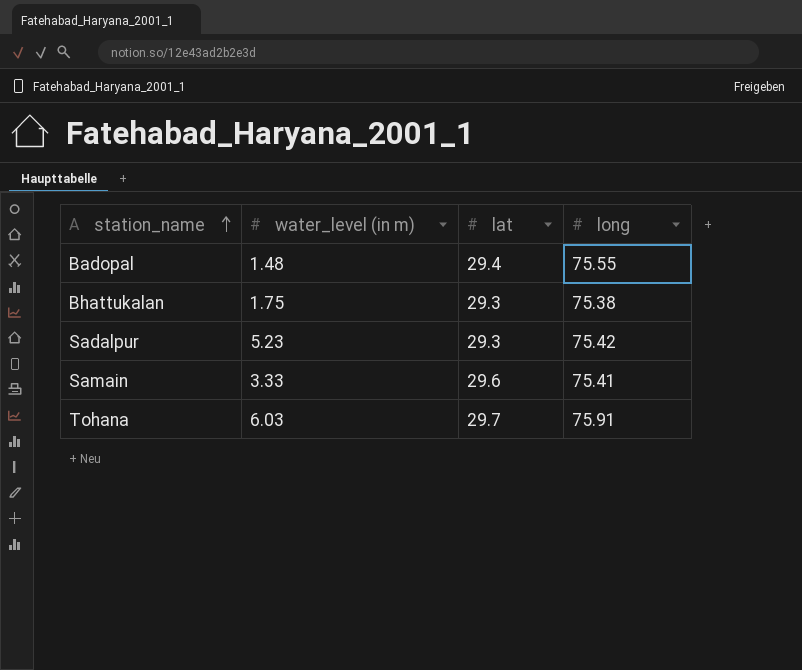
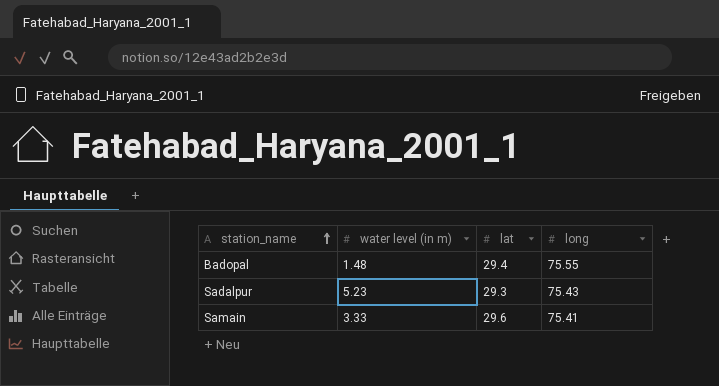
column name: water_level (in m) -> water level (in m)
row Bhattukalan: 1.75 | 29.3 | 75.38 -> none
row Tohana: 6.03 | 29.7 | 75.91 -> none
Sadalpur | long: 75.42 -> 75.43

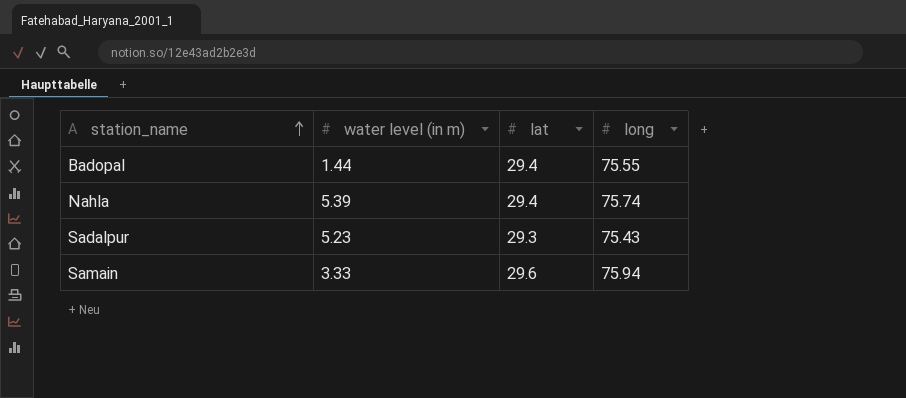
Badopal | water level (in m): 1.48 -> 1.44
row Nahla: none -> 5.39 | 29.4 | 75.74
Samain | long: 75.41 -> 75.94

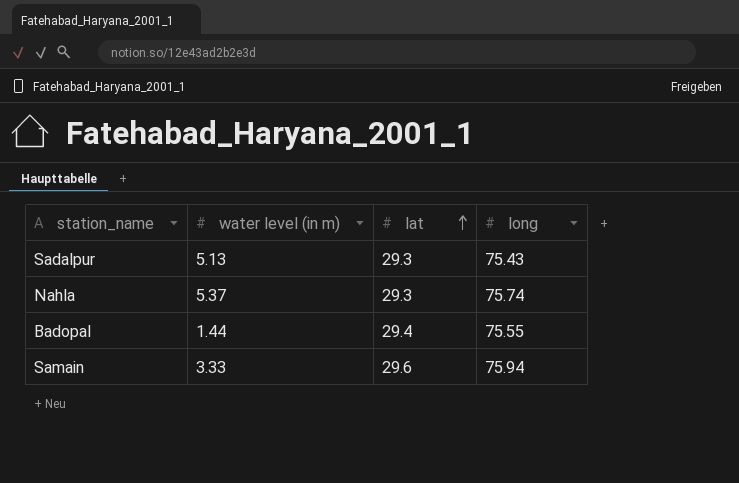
row order: station_name ascending -> lat ascending
Sadalpur | water level (in m): 5.23 -> 5.13
Nahla | water level (in m): 5.39 -> 5.37
Nahla | lat: 29.4 -> 29.3

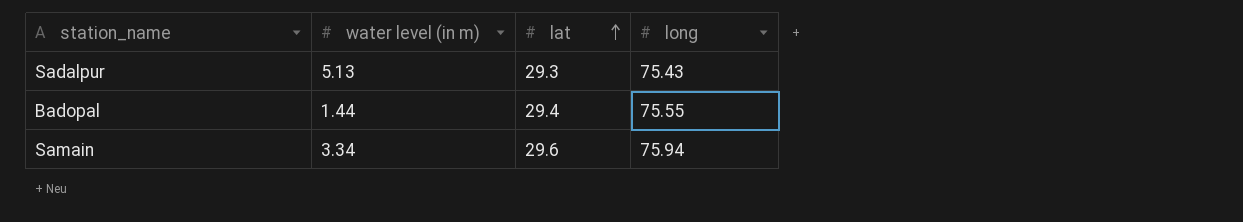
row Nahla: 5.37 | 29.3 | 75.74 -> none
Samain | water level (in m): 3.33 -> 3.34

